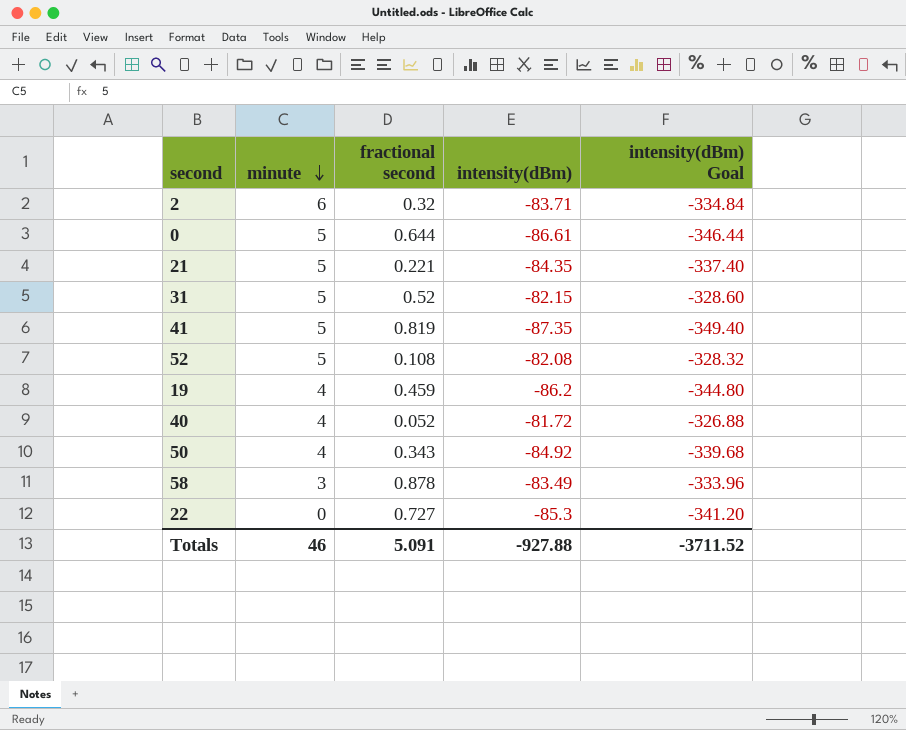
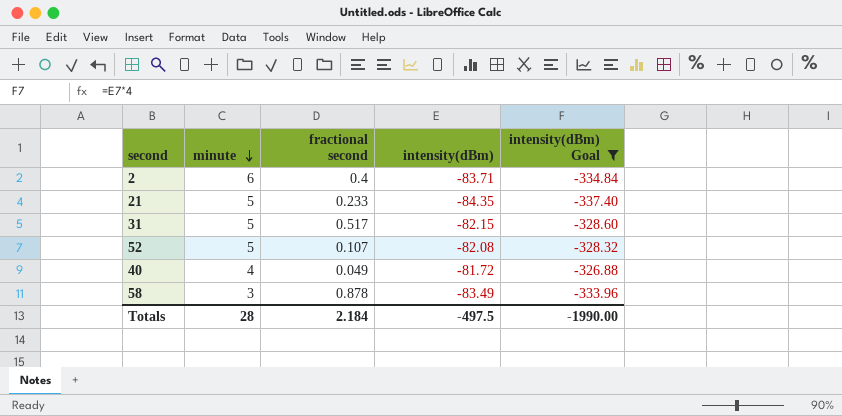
filter: none -> intensity(dBm) Goal >= -337.40
2 | fractional second: 0.32 -> 0.4
21 | fractional second: 0.221 -> 0.233
31 | fractional second: 0.52 -> 0.517
52 | fractional second: 0.108 -> 0.107
40 | fractional second: 0.052 -> 0.049
Totals | minute: 46 -> 28
Totals | fractional second: 5.091 -> 2.184
Totals | intensity(dBm): -927.88 -> -497.5
Totals | intensity(dBm) Goal: -3711.52 -> -1990.00

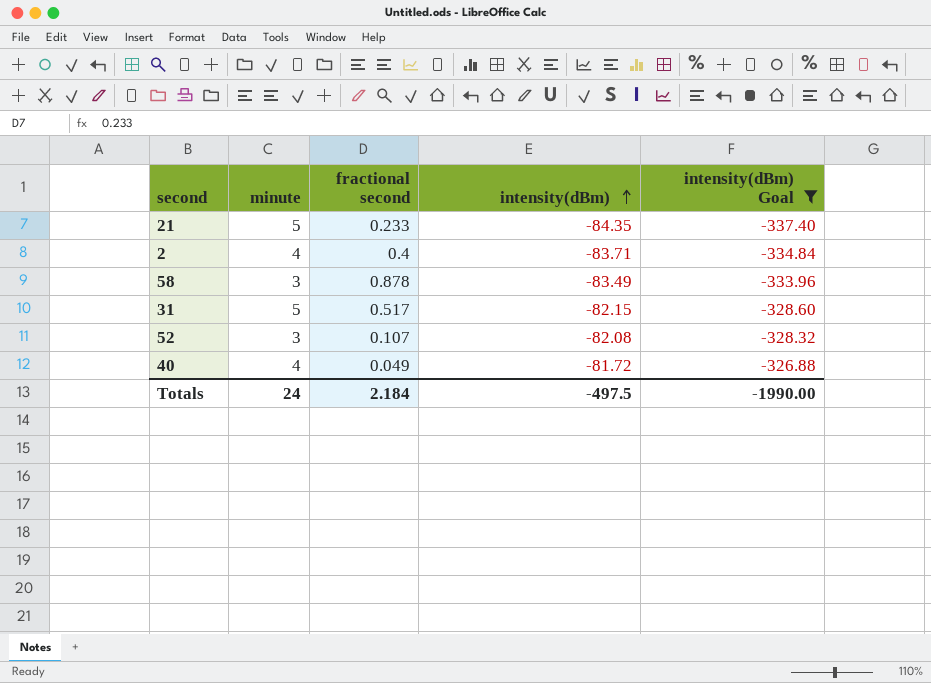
row order: minute descending -> intensity(dBm) ascending
2 | minute: 6 -> 4
52 | minute: 5 -> 3
Totals | minute: 28 -> 24

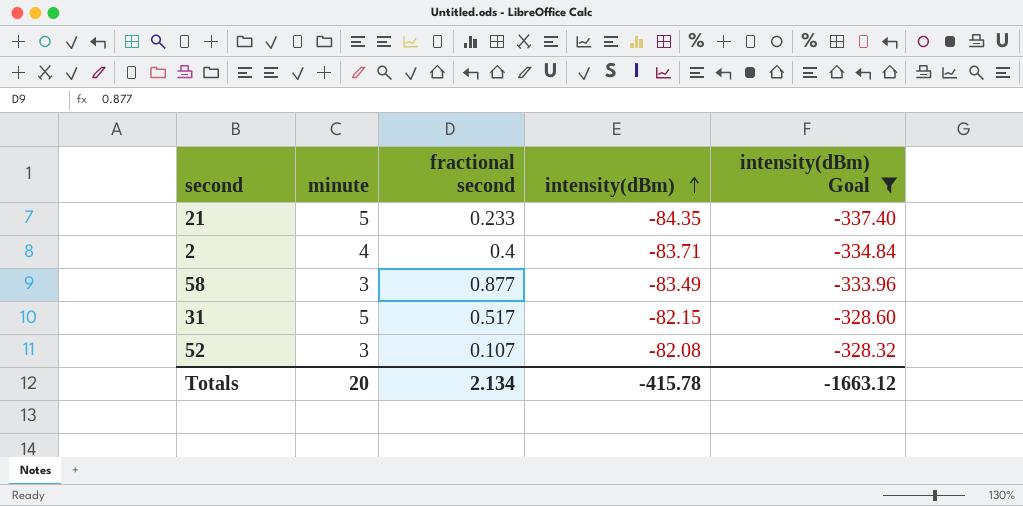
row 40: 4 | 0.049 | -81.72 | -326.88 -> none
58 | fractional second: 0.878 -> 0.877
Totals | minute: 24 -> 20
Totals | fractional second: 2.184 -> 2.134
Totals | intensity(dBm): -497.5 -> -415.78
Totals | intensity(dBm) Goal: -1990.00 -> -1663.12

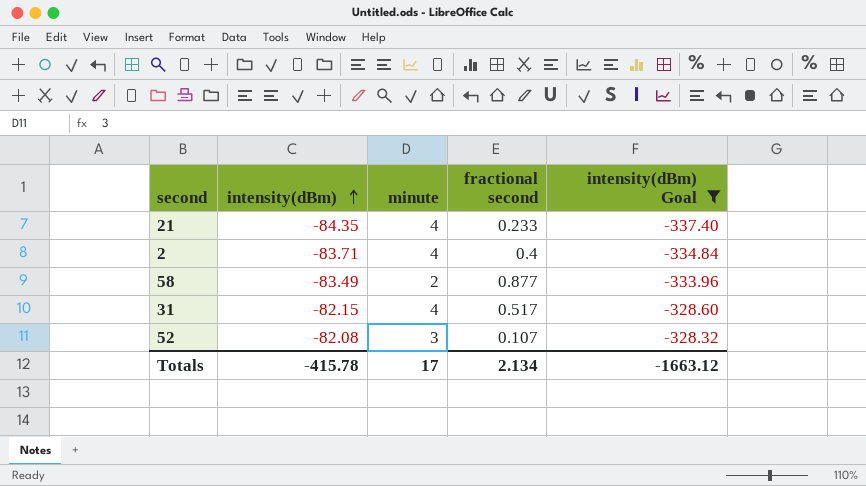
column intensity(dBm) | position: 4 -> 2
21 | minute: 5 -> 4
58 | minute: 3 -> 2
31 | minute: 5 -> 4
Totals | minute: 20 -> 17

